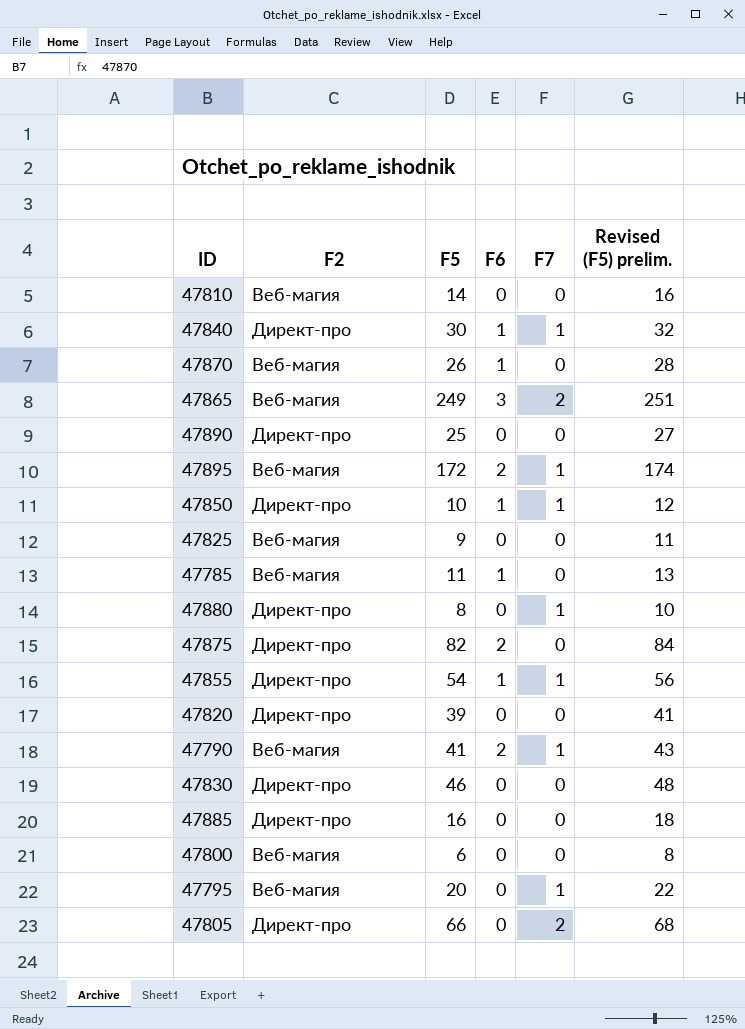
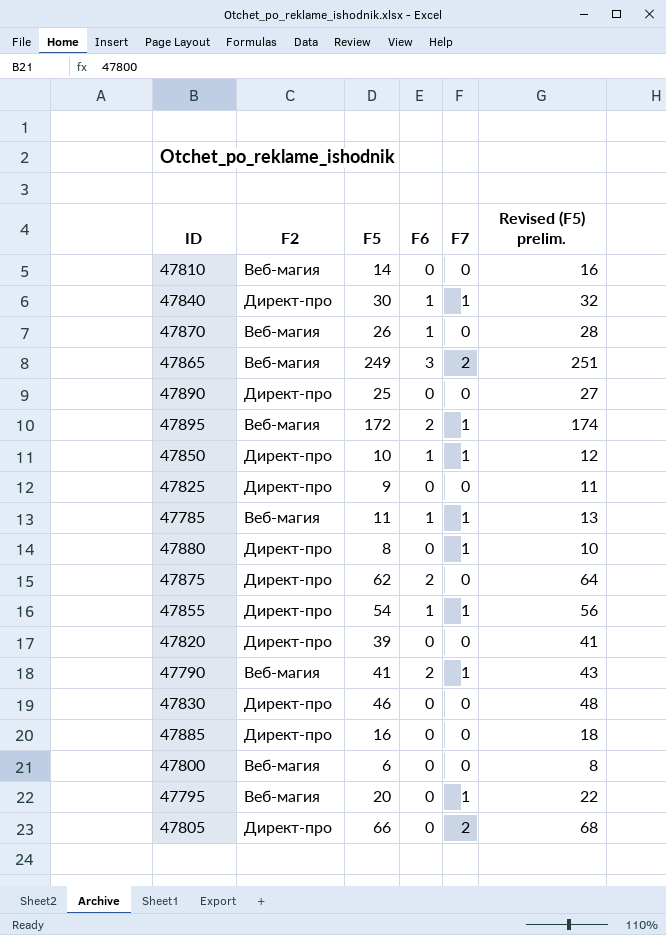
47825 | F2: Веб-магия -> Директ-про
47785 | F7: 0 -> 1
47875 | F5: 82 -> 62
47875 | Revised (F5) prelim.: 84 -> 64

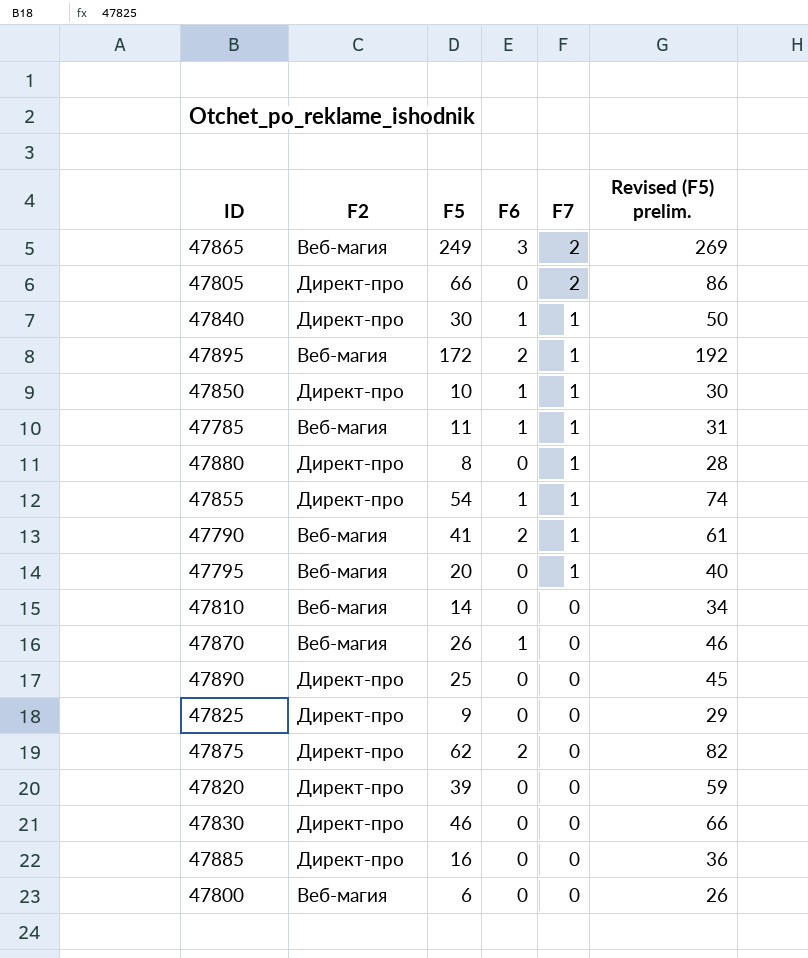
row order: none -> F7 descending
column Revised (F5) prelim. | formula: [F5] + 2 -> [F5] + 20

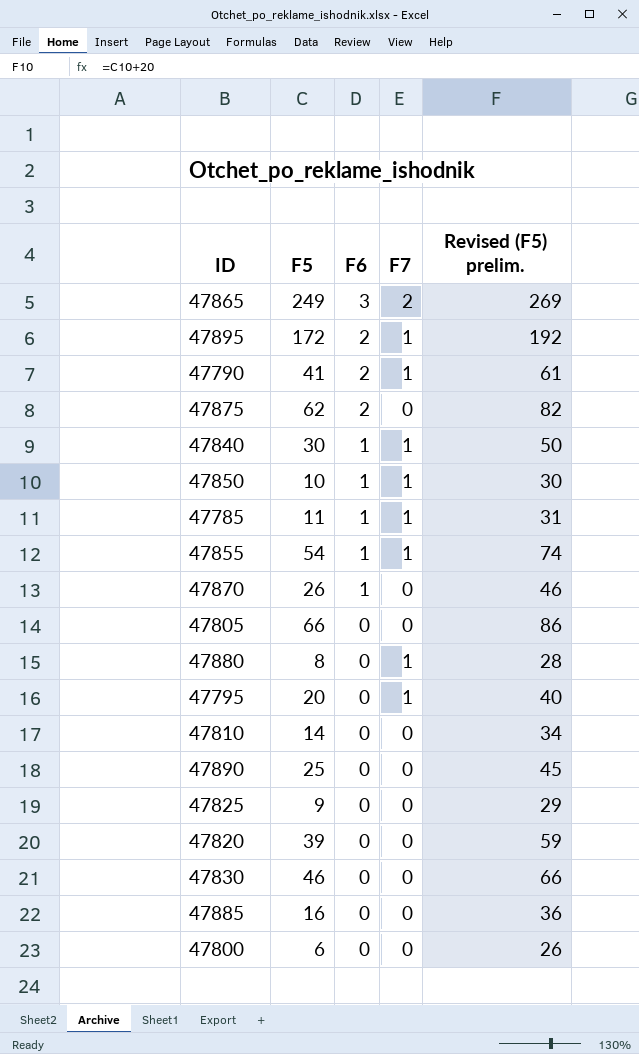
row order: F7 descending -> F6 descending
column F2 | position: 2 -> none
47805 | F7: 2 -> 0

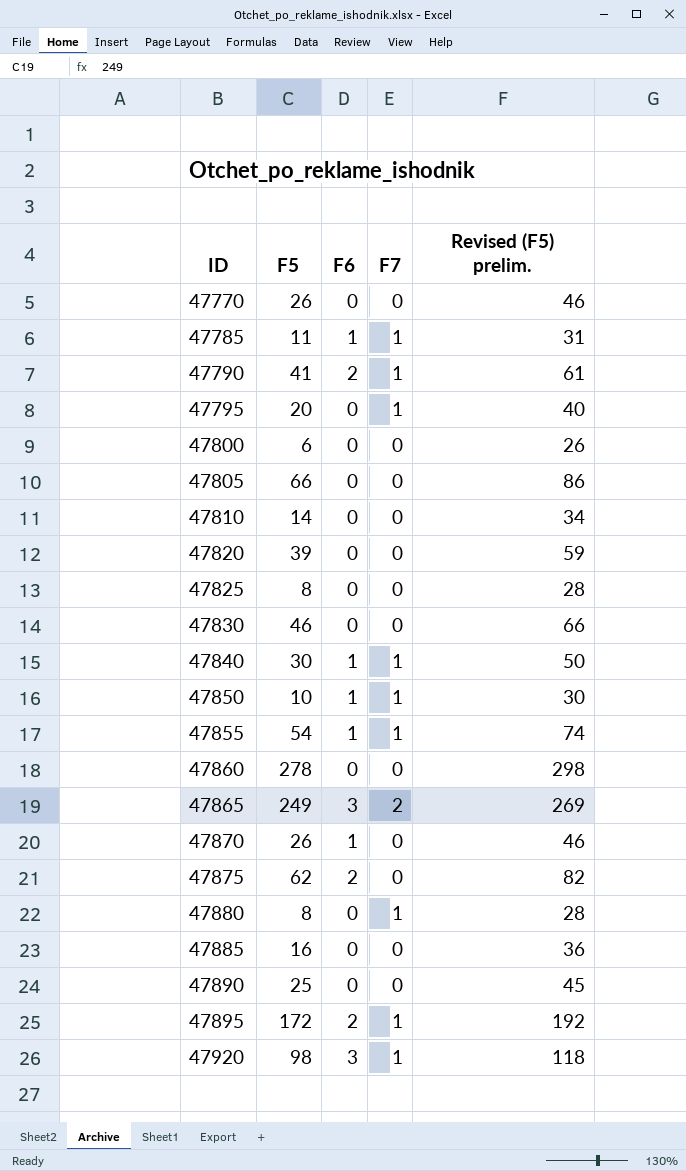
row order: F6 descending -> ID ascending
row 47770: none -> 26 | 0 | 0 | 46
47825 | F5: 9 -> 8
47825 | Revised (F5) prelim.: 29 -> 28
row 47860: none -> 278 | 0 | 0 | 298
row 47920: none -> 98 | 3 | 1 | 118

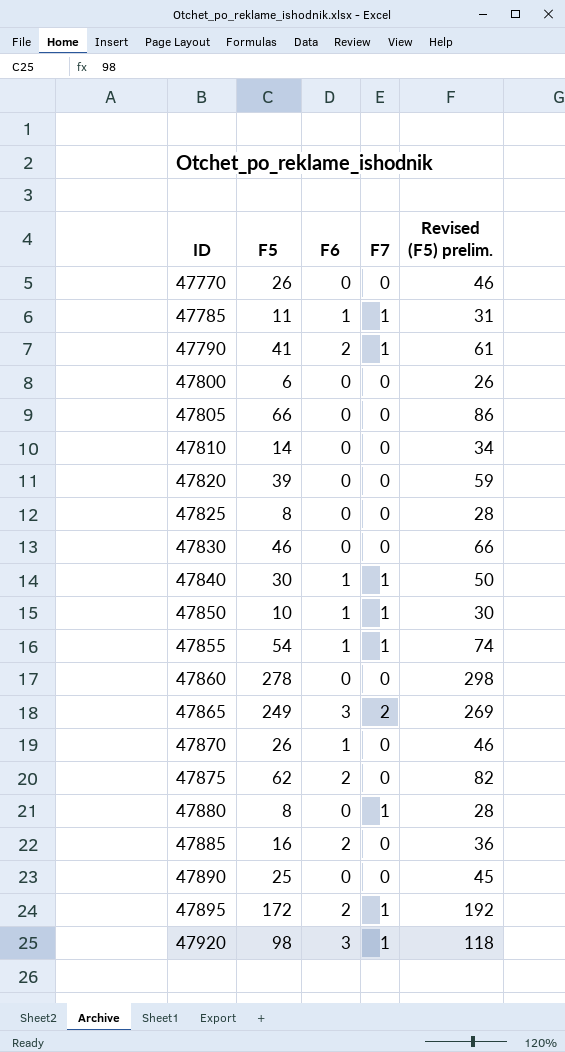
row 47795: 20 | 0 | 1 | 40 -> none
47885 | F6: 0 -> 2

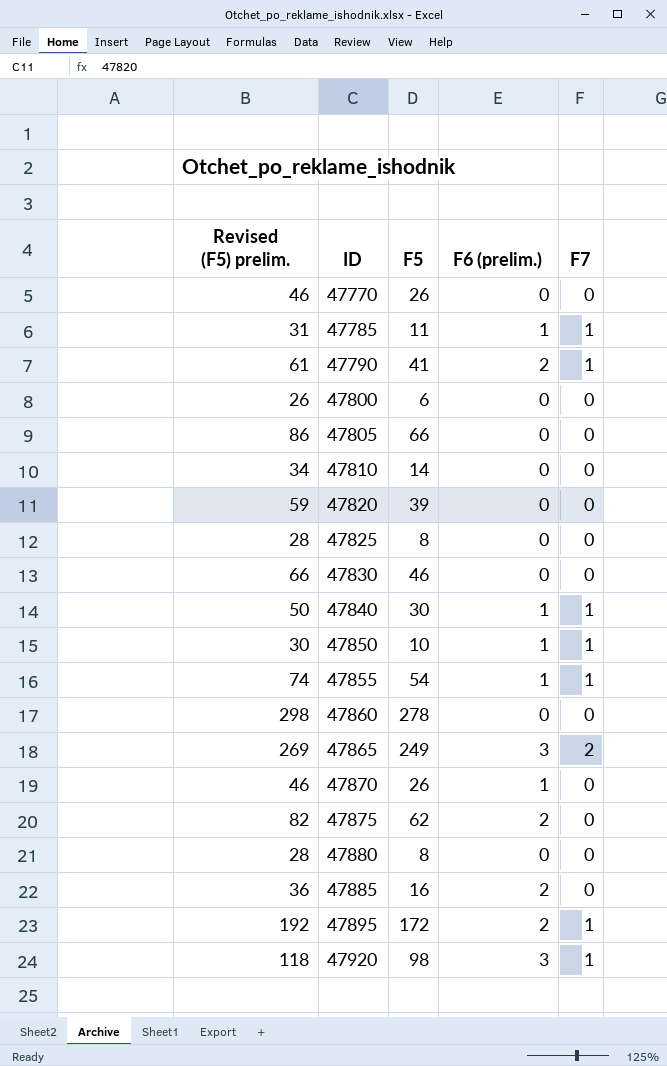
column Revised (F5) prelim. | position: 5 -> 1
column name: F6 -> F6 (prelim.)
row 47890: 25 | 0 | 0 | 45 -> none
47880 | F7: 1 -> 0

